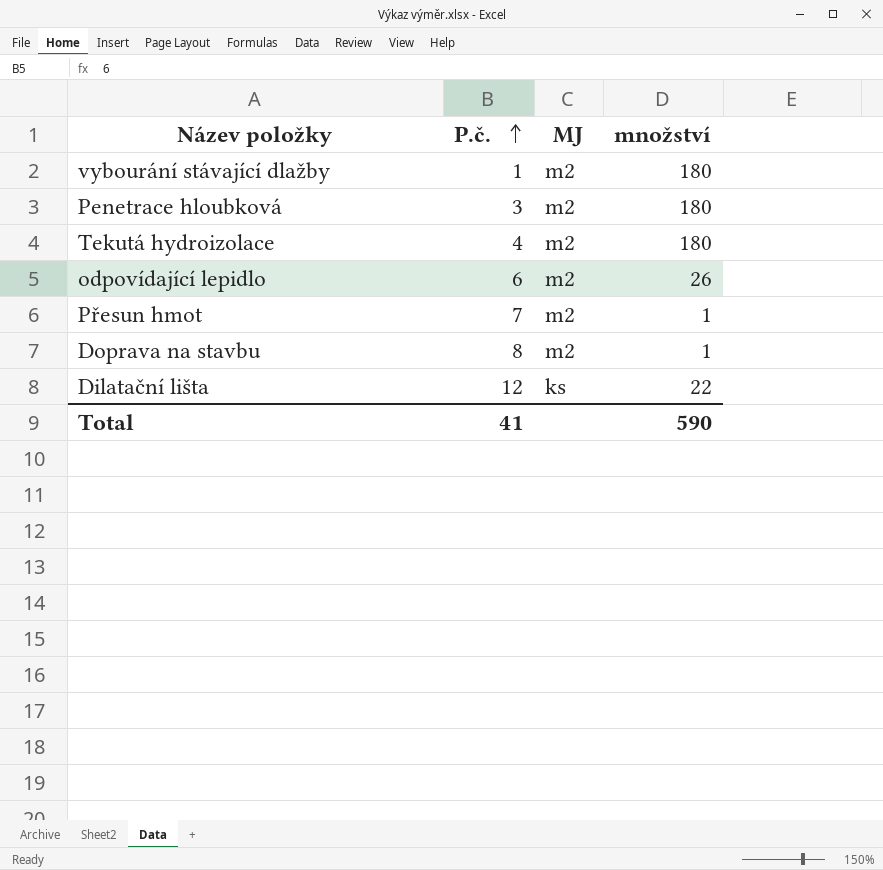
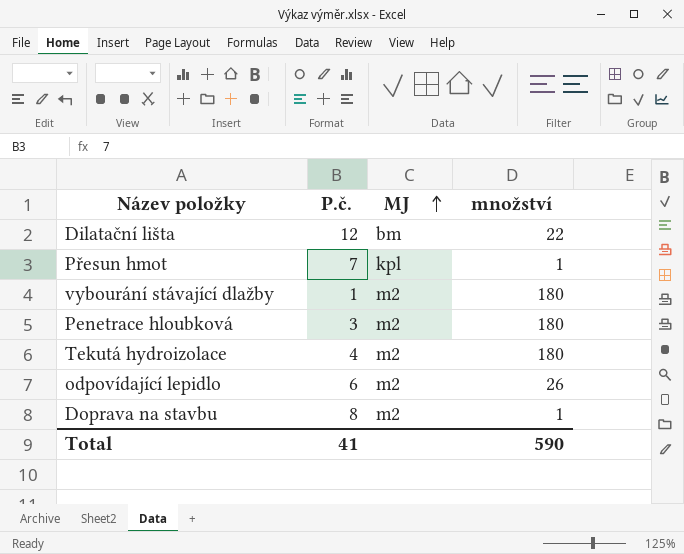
row order: P.č. ascending -> MJ ascending
Dilatační lišta | MJ: ks -> bm
Přesun hmot | MJ: m2 -> kpl

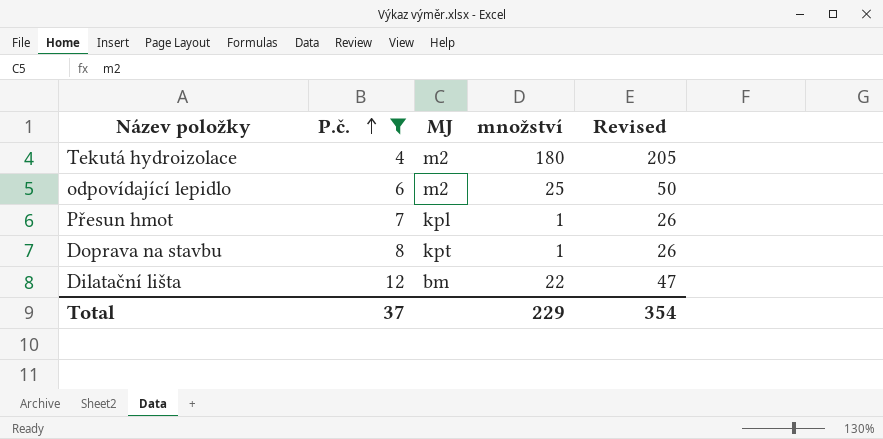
filter: none -> P.č. >= 4
row order: MJ ascending -> P.č. ascending
column Revised | formula: none -> [množství] + 25
odpovídající lepidlo | množství: 26 -> 25
Doprava na stavbu | MJ: m2 -> kpt
Total | P.č.: 41 -> 37
Total | množství: 590 -> 229

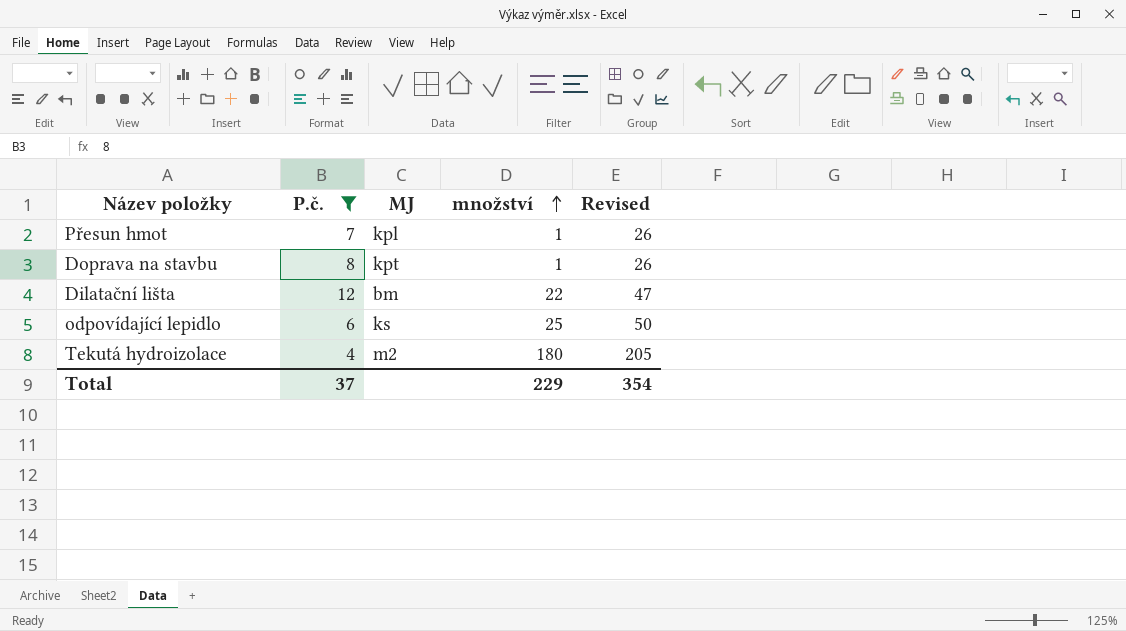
row order: P.č. ascending -> množství ascending
odpovídající lepidlo | MJ: m2 -> ks

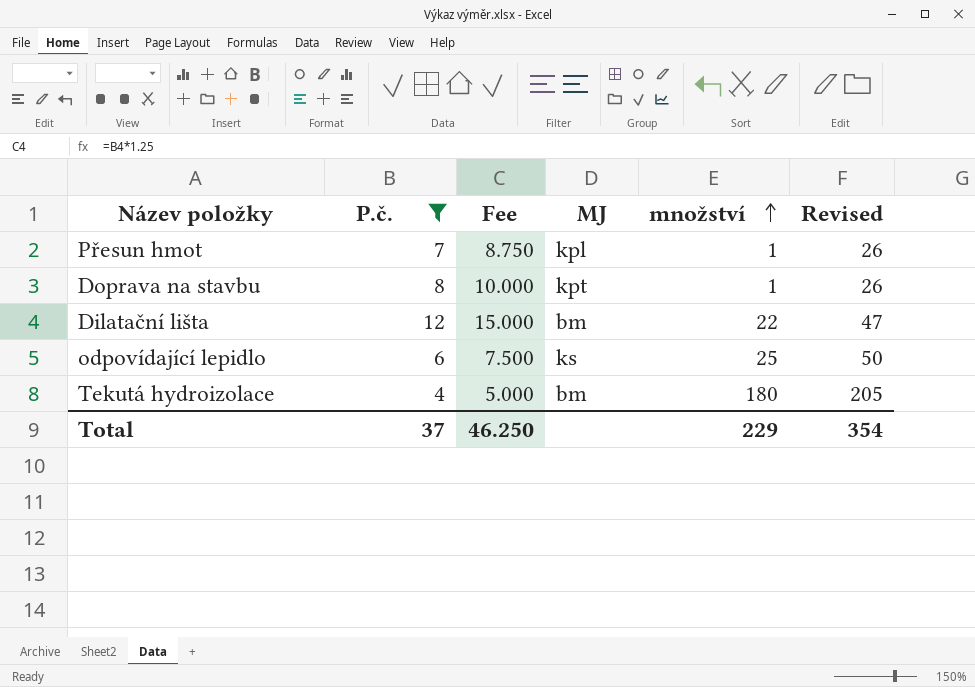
column Fee | formula: none -> [P.č.] * 1.25
Tekutá hydroizolace | MJ: m2 -> bm

